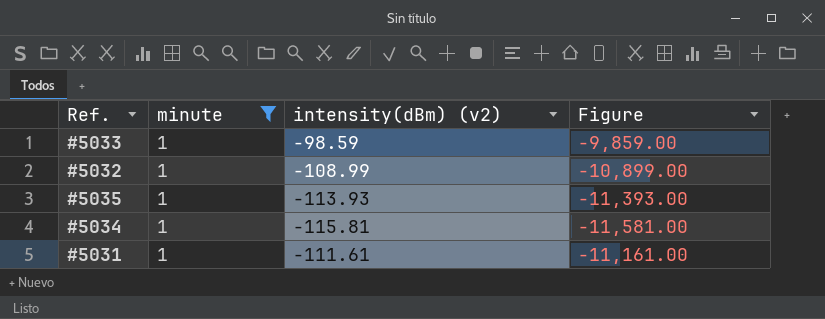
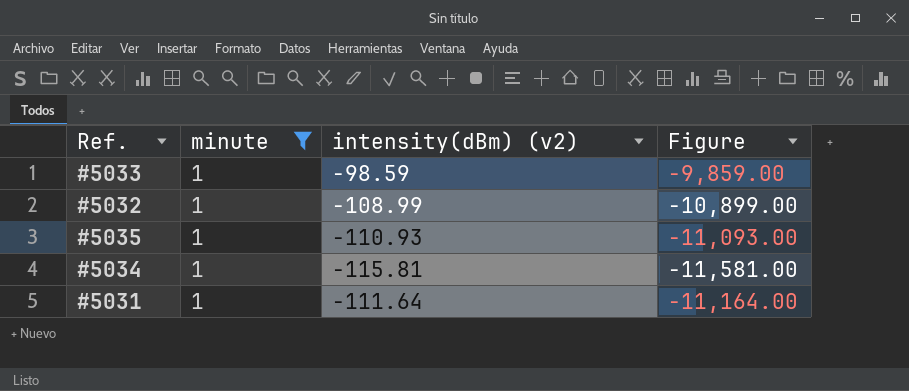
#5035 | intensity(dBm) (v2): -113.93 -> -110.93
#5035 | Figure: -11,393.00 -> -11,093.00
#5031 | intensity(dBm) (v2): -111.61 -> -111.64
#5031 | Figure: -11,161.00 -> -11,164.00

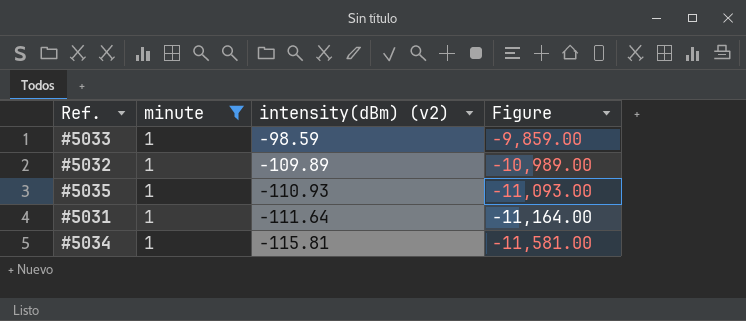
row order: none -> intensity(dBm) (v2) descending
#5032 | intensity(dBm) (v2): -108.99 -> -109.89
#5032 | Figure: -10,899.00 -> -10,989.00

